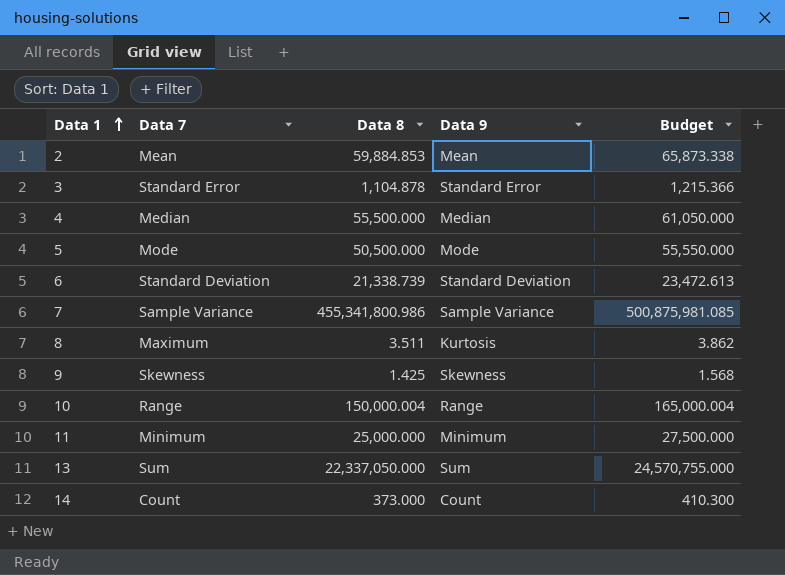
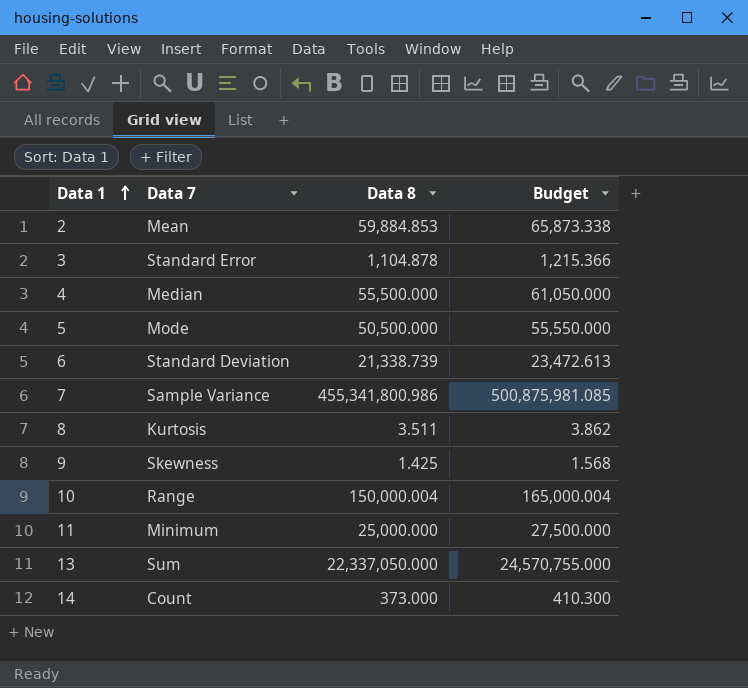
column Data 9 | position: 4 -> none
8 | Data 7: Maximum -> Kurtosis

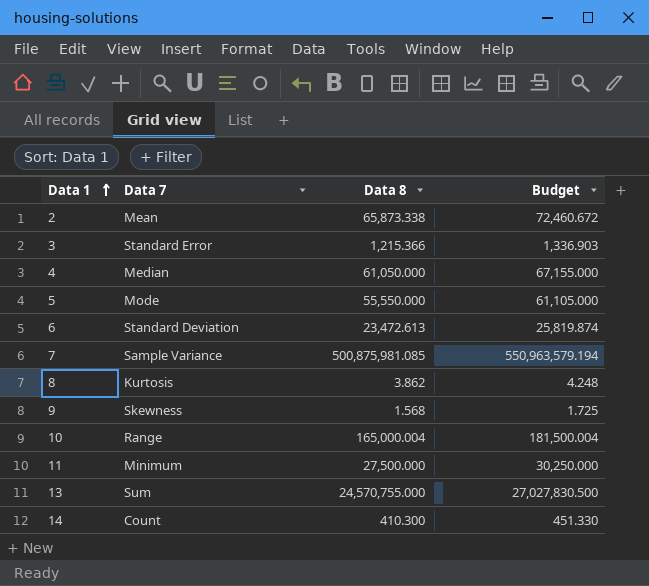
2 | Data 8: 59,884.853 -> 65,873.338
2 | Budget: 65,873.338 -> 72,460.672
3 | Data 8: 1,104.878 -> 1,215.366
3 | Budget: 1,215.366 -> 1,336.903
4 | Data 8: 55,500.000 -> 61,050.000
4 | Budget: 61,050.000 -> 67,155.000
5 | Data 8: 50,500.000 -> 55,550.000
5 | Budget: 55,550.000 -> 61,105.000
6 | Data 8: 21,338.739 -> 23,472.613
6 | Budget: 23,472.613 -> 25,819.874
7 | Data 8: 455,341,800.986 -> 500,875,981.085
7 | Budget: 500,875,981.085 -> 550,963,579.194
8 | Data 8: 3.511 -> 3.862
8 | Budget: 3.862 -> 4.248
9 | Data 8: 1.425 -> 1.568
9 | Budget: 1.568 -> 1.725
10 | Data 8: 150,000.004 -> 165,000.004
10 | Budget: 165,000.004 -> 181,500.004
11 | Data 8: 25,000.000 -> 27,500.000
11 | Budget: 27,500.000 -> 30,250.000
13 | Data 8: 22,337,050.000 -> 24,570,755.000
13 | Budget: 24,570,755.000 -> 27,027,830.500
14 | Data 8: 373.000 -> 410.300
14 | Budget: 410.300 -> 451.330

